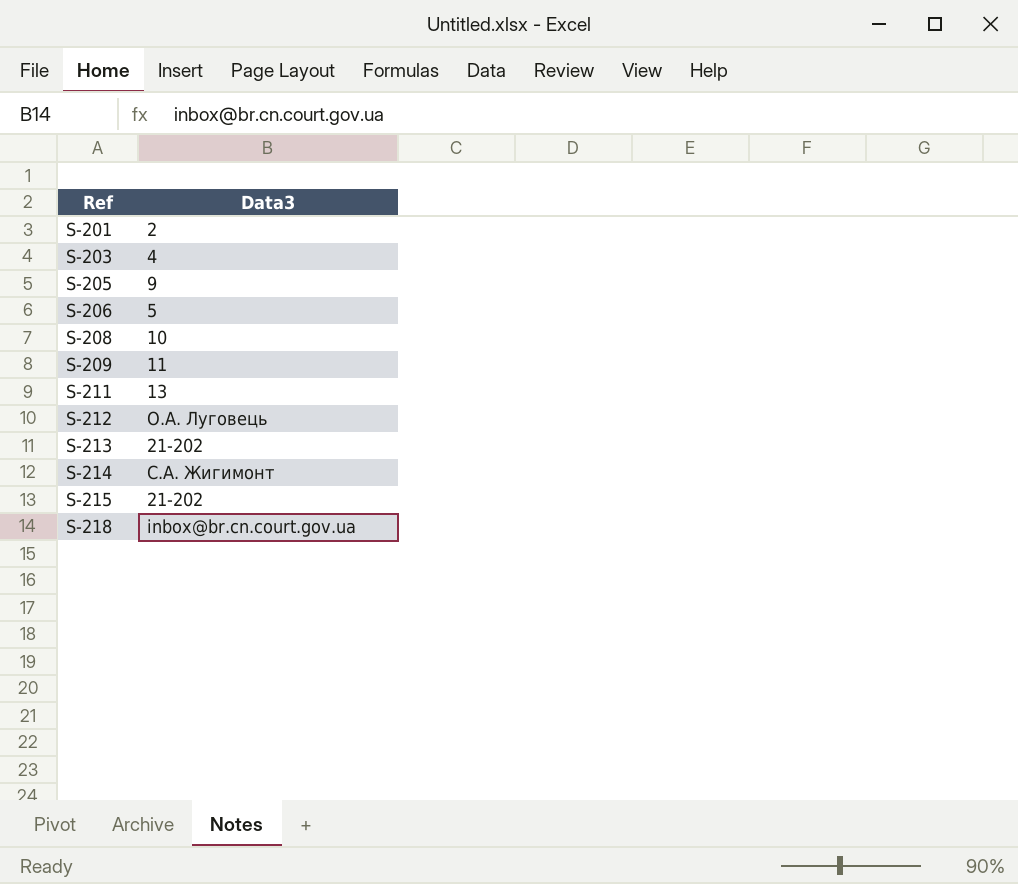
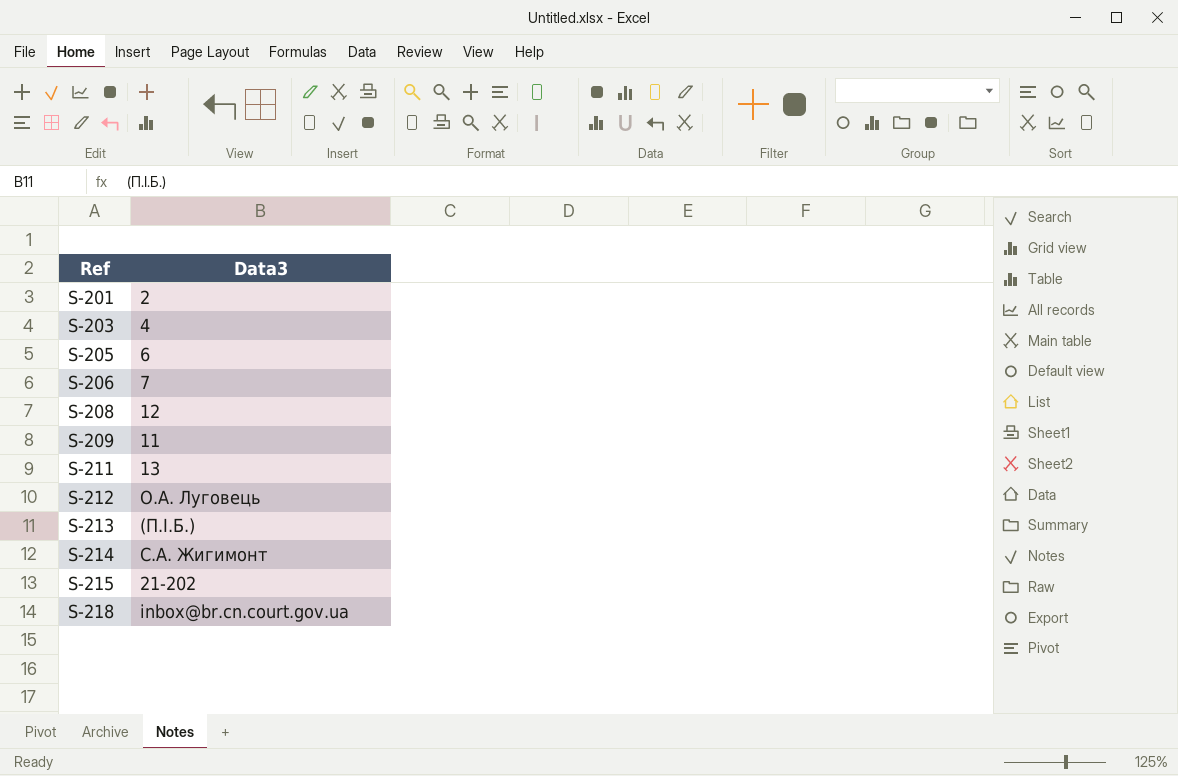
S-205 | Data3: 9 -> 6
S-206 | Data3: 5 -> 7
S-208 | Data3: 10 -> 12
S-213 | Data3: 21-202 -> (П.І.Б.)

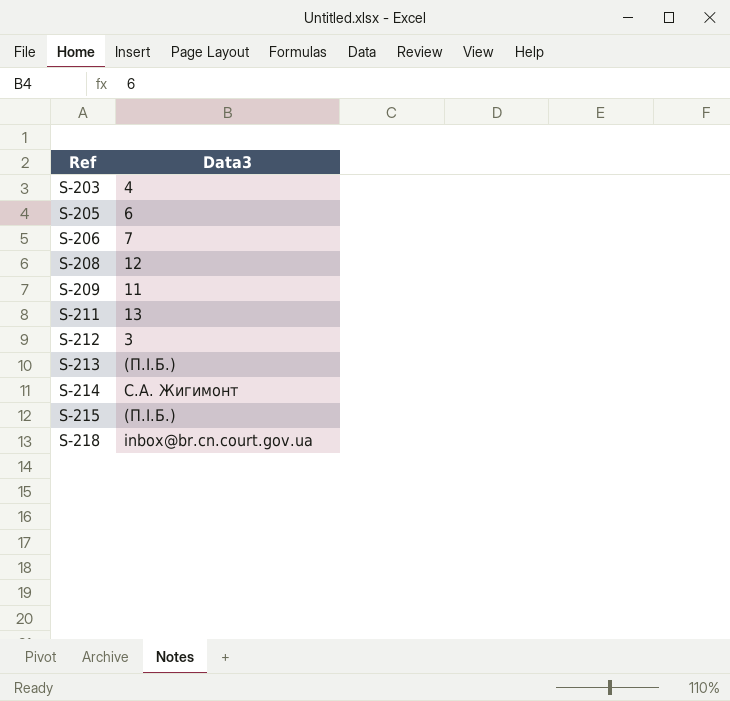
row S-201: 2 -> none
S-212 | Data3: О.А. Луговець -> 3
S-215 | Data3: 21-202 -> (П.І.Б.)

